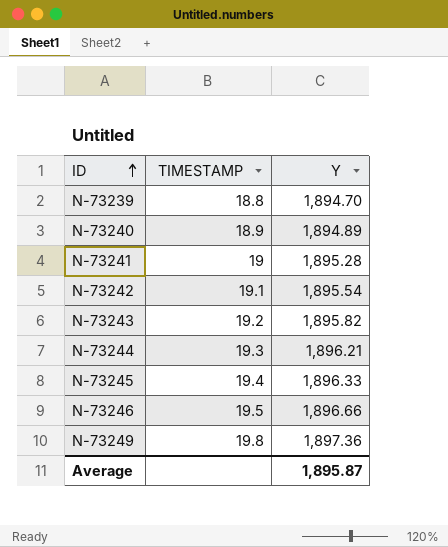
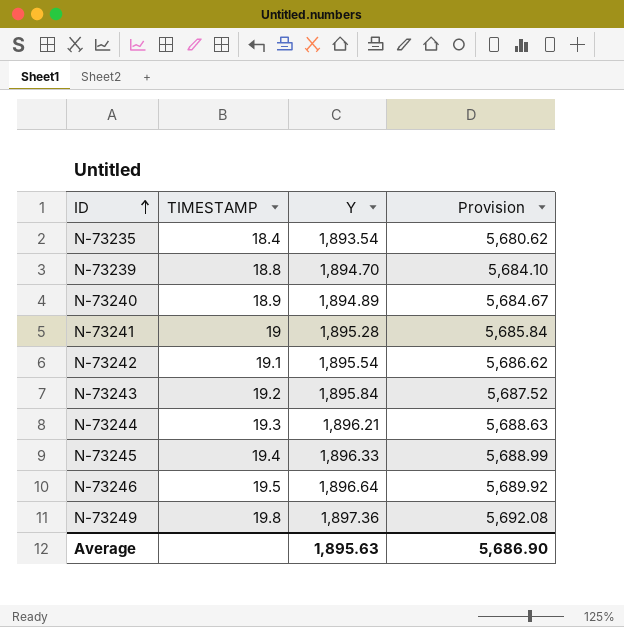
column Provision | formula: none -> [Y] * 3
row N-73235: none -> 18.4 | 1,893.54 | 5,680.62
N-73243 | Y: 1,895.82 -> 1,895.84
N-73246 | Y: 1,896.66 -> 1,896.64
Average | Y: 1,895.87 -> 1,895.63

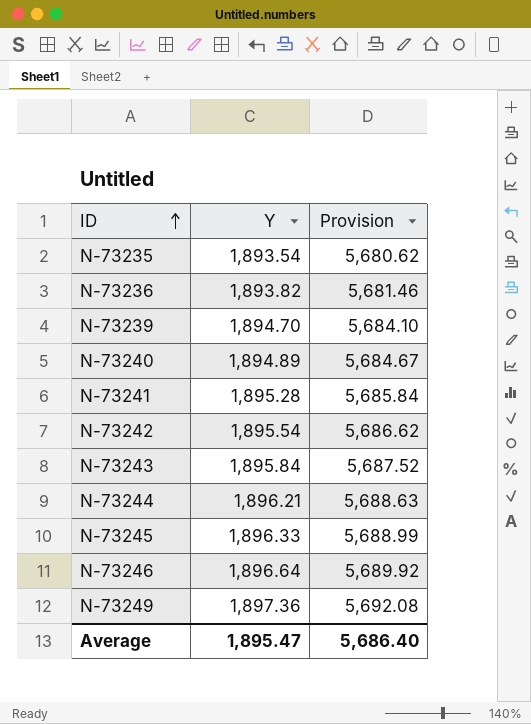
column TIMESTAMP | position: 2 -> none
row N-73236: none -> 1,893.82 | 5,681.46
Average | Y: 1,895.63 -> 1,895.47
Average | Provision: 5,686.90 -> 5,686.40

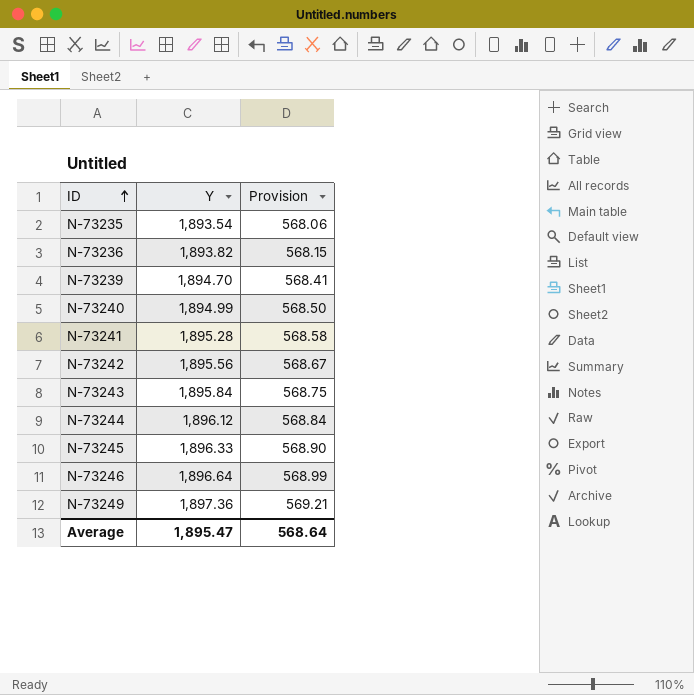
column Provision | formula: [Y] * 3 -> [Y] * 0.3
N-73240 | Y: 1,894.89 -> 1,894.99
N-73242 | Y: 1,895.54 -> 1,895.56
N-73244 | Y: 1,896.21 -> 1,896.12
Average | Provision: 5,686.40 -> 568.64

